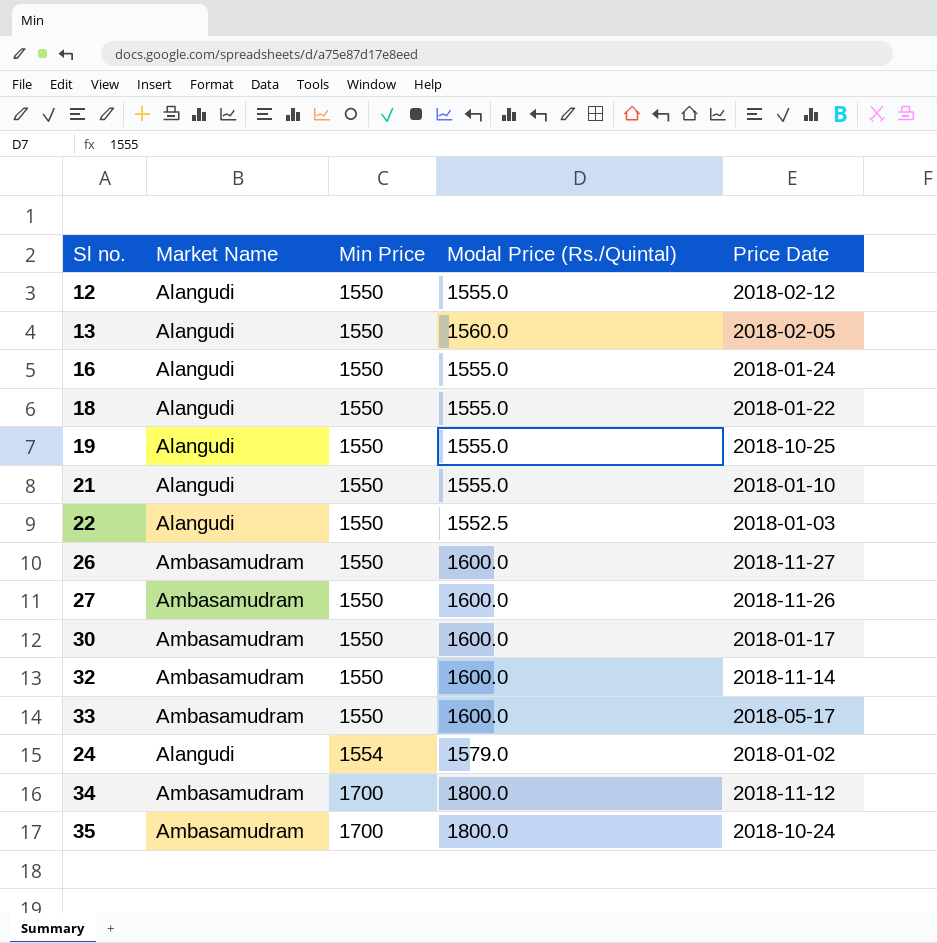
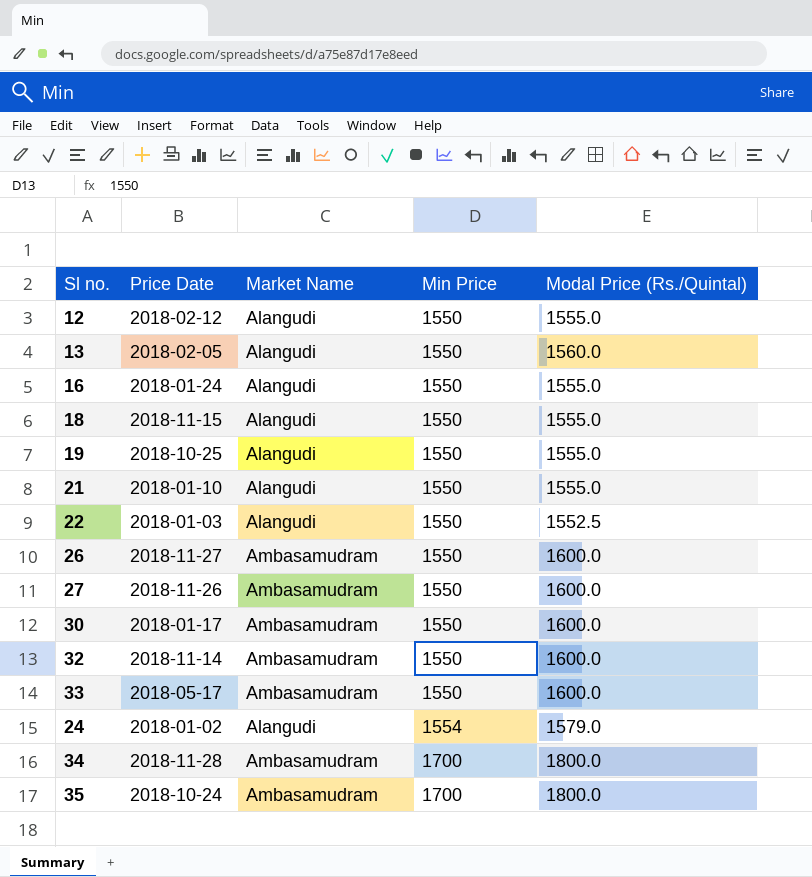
column Price Date | position: 5 -> 2
18 | Price Date: 2018-01-22 -> 2018-11-15
34 | Price Date: 2018-11-12 -> 2018-11-28

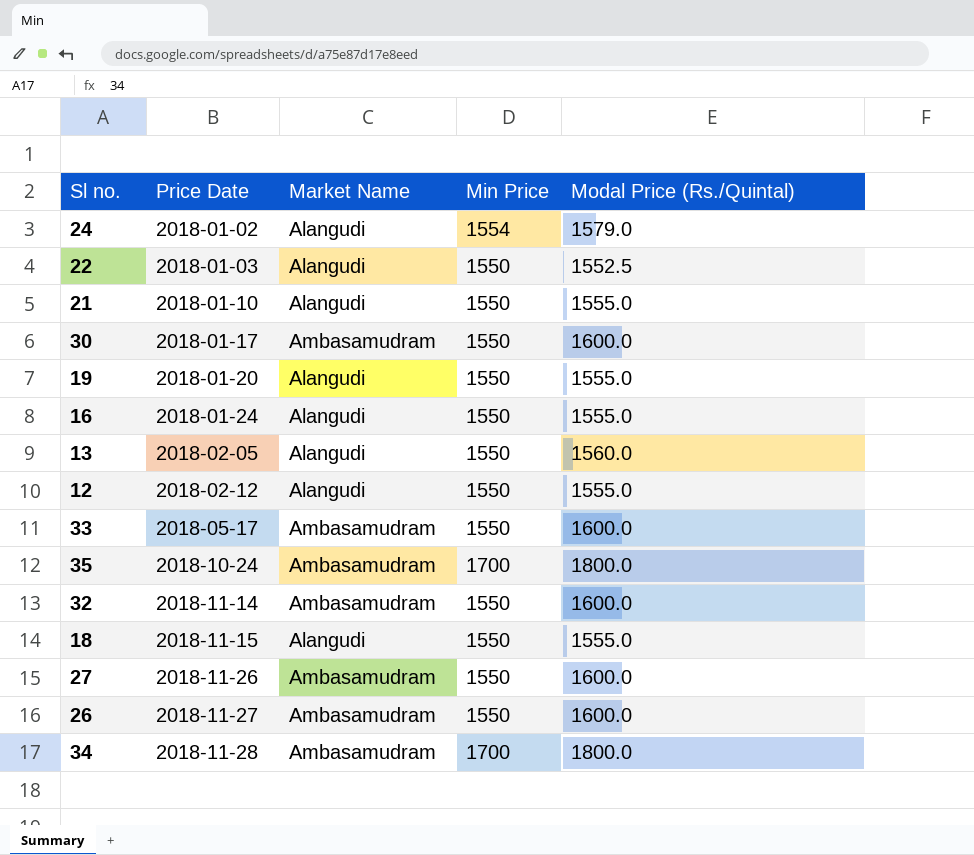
row order: Min Price ascending -> Price Date ascending
19 | Price Date: 2018-10-25 -> 2018-01-20

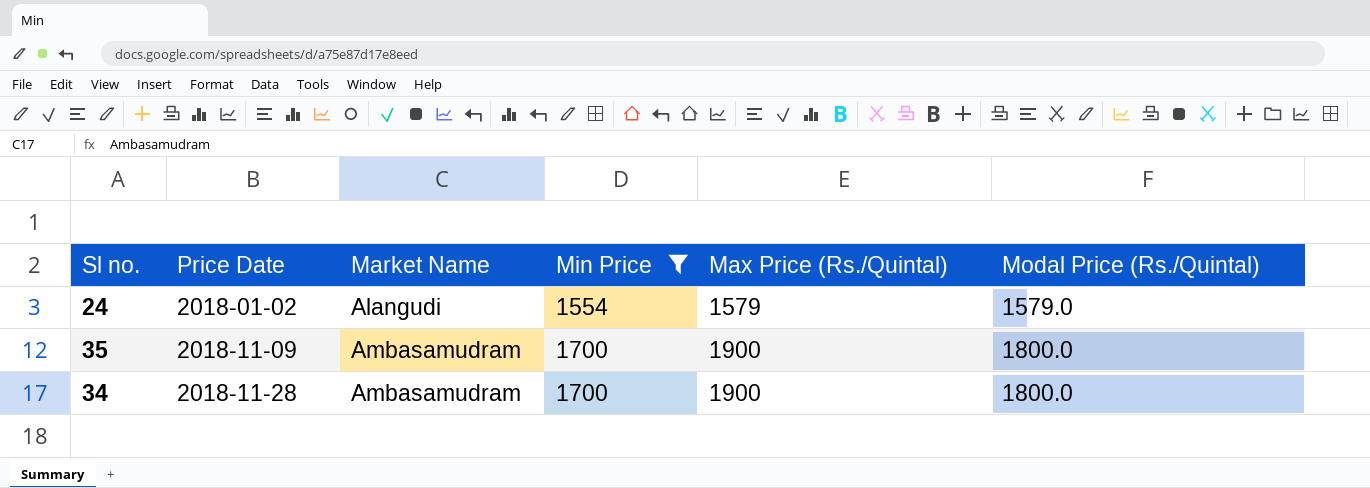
filter: none -> Min Price != 1550
column Max Price (Rs./Quintal) | position: none -> 5
35 | Price Date: 2018-10-24 -> 2018-11-09

